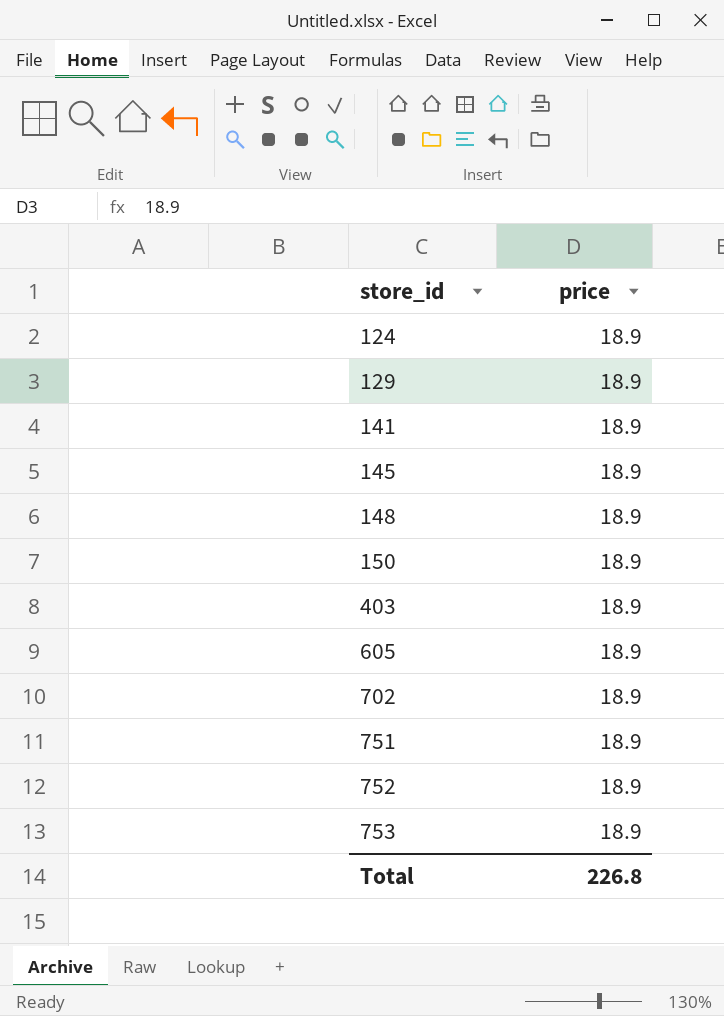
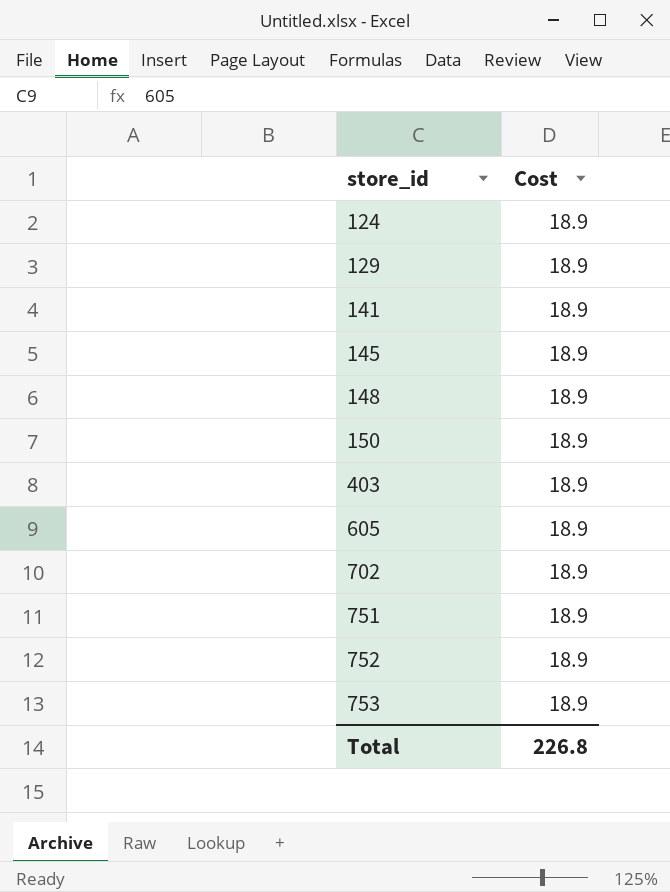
column name: price -> Cost

